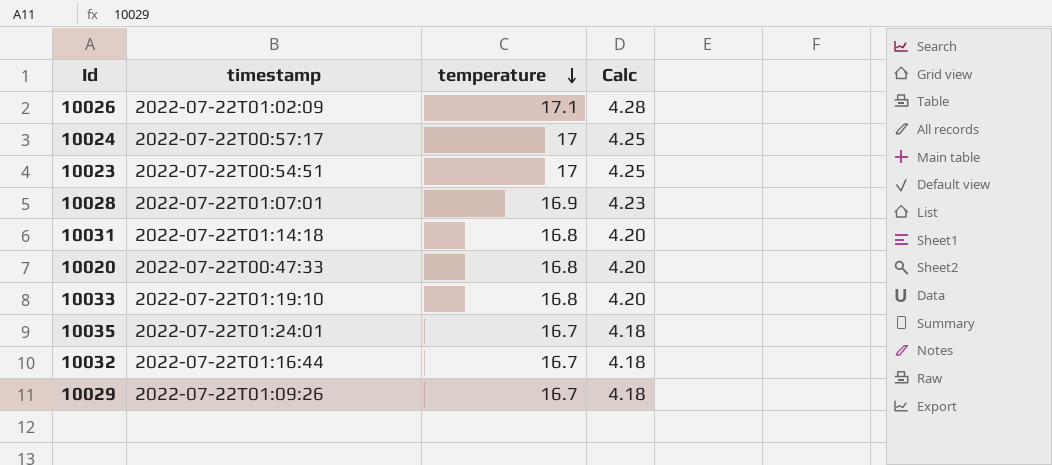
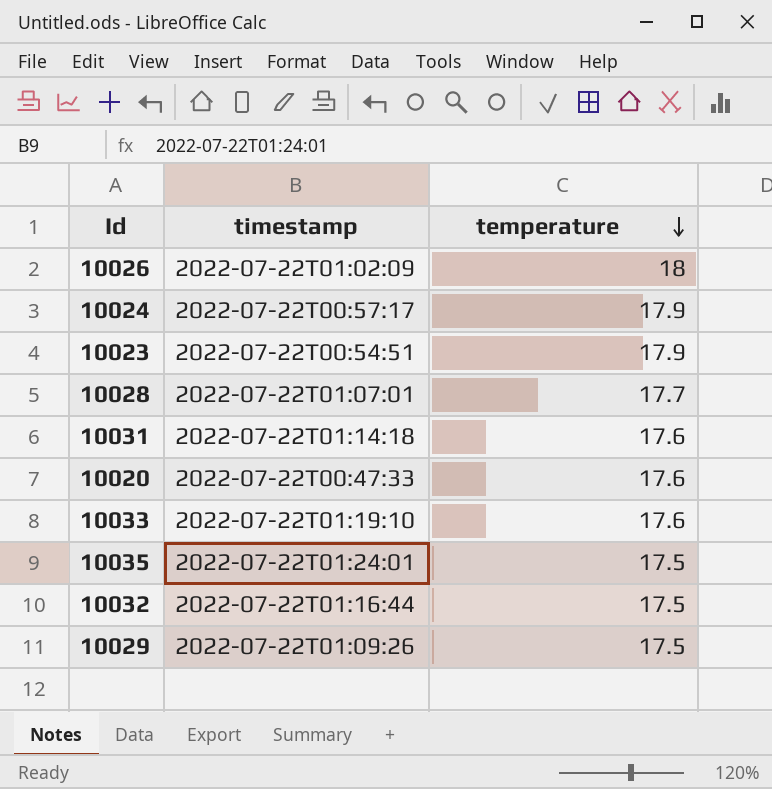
column Calc | formula: [temperature] * 0.25 -> none
10026 | temperature: 17.1 -> 18
10024 | temperature: 17 -> 17.9
10023 | temperature: 17 -> 17.9
10028 | temperature: 16.9 -> 17.7
10031 | temperature: 16.8 -> 17.6
10020 | temperature: 16.8 -> 17.6
10033 | temperature: 16.8 -> 17.6
10035 | temperature: 16.7 -> 17.5
10032 | temperature: 16.7 -> 17.5
10029 | temperature: 16.7 -> 17.5

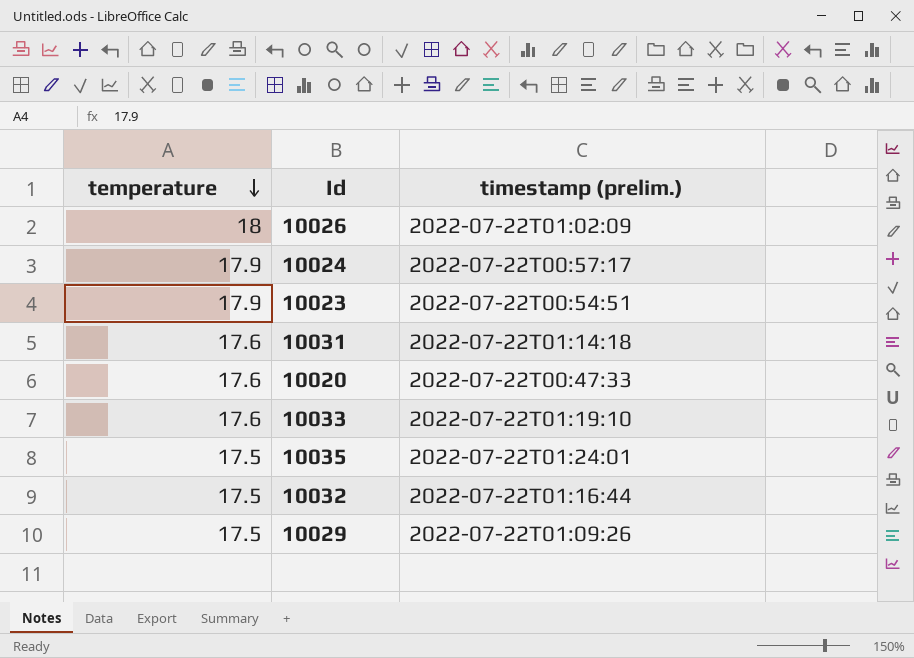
column temperature | position: 3 -> 1
column name: timestamp -> timestamp (prelim.)
row 10028: 2022-07-22T01:07:01 | 17.7 -> none

